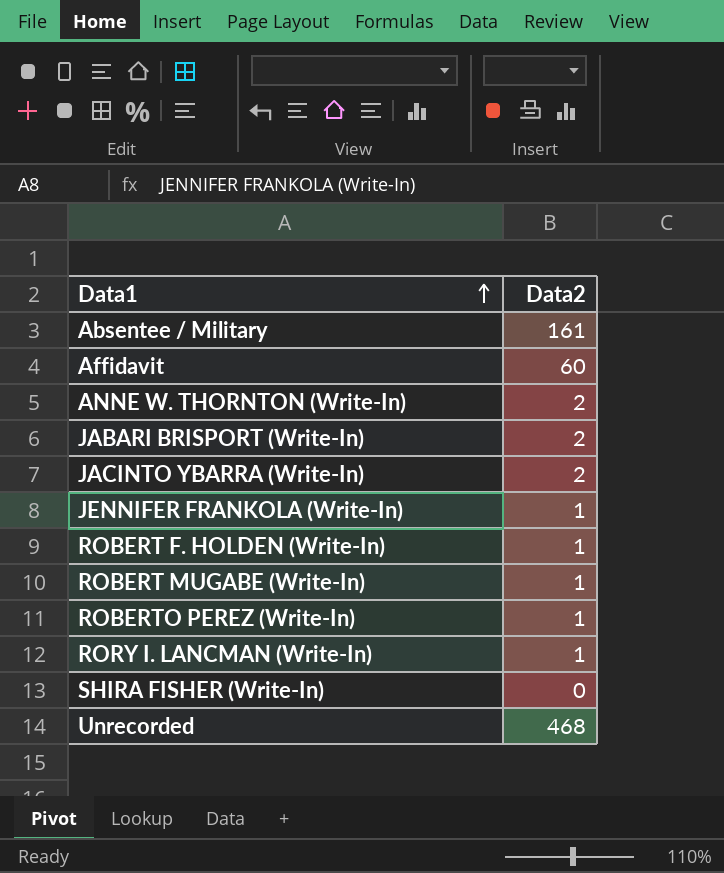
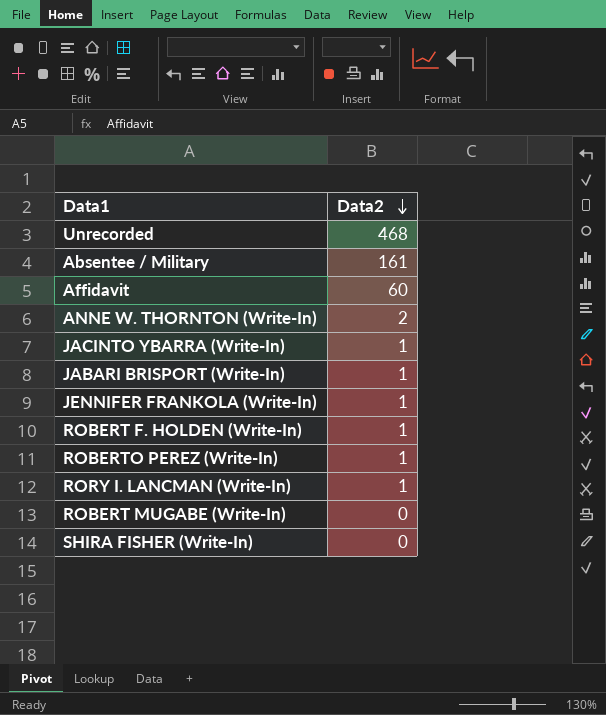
row order: Data1 ascending -> Data2 descending
JACINTO YBARRA (Write-In) | Data2: 2 -> 1
JABARI BRISPORT (Write-In) | Data2: 2 -> 1
ROBERT MUGABE (Write-In) | Data2: 1 -> 0

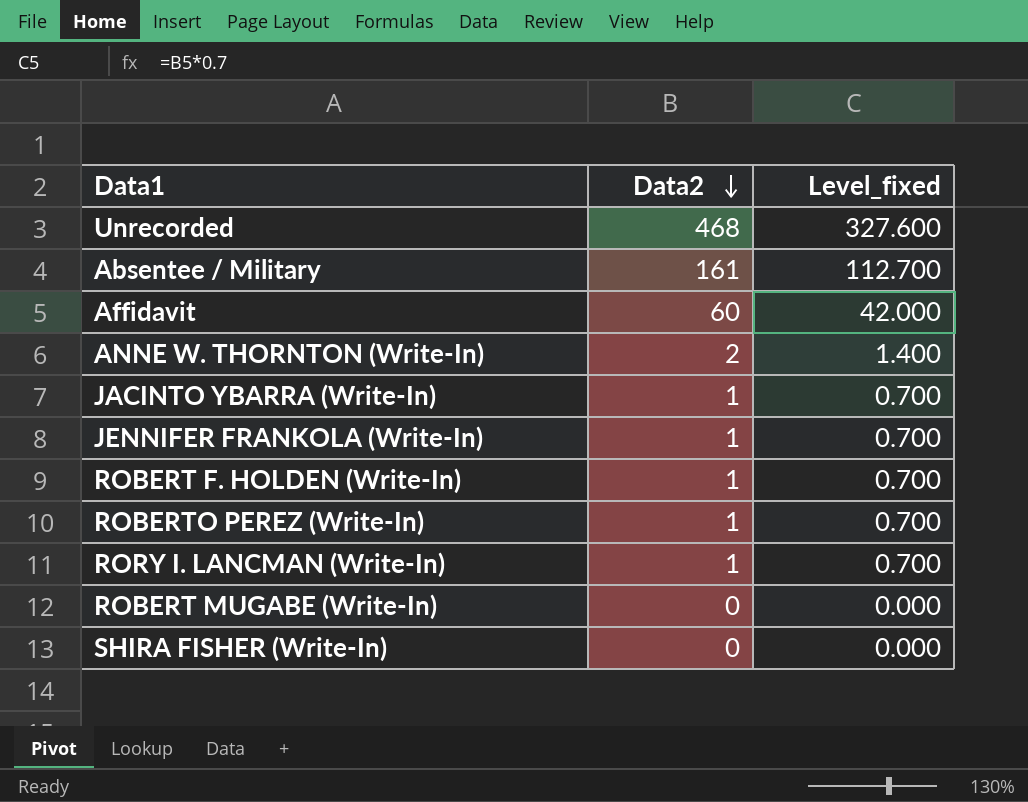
column Level_fixed | formula: none -> [Data2] * 0.7
row JABARI BRISPORT (Write-In): 1 -> none

